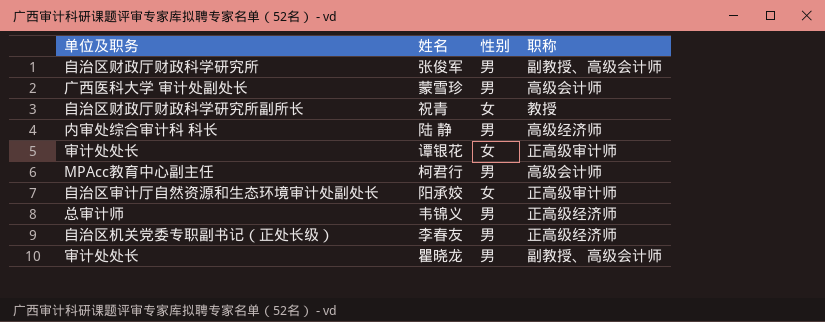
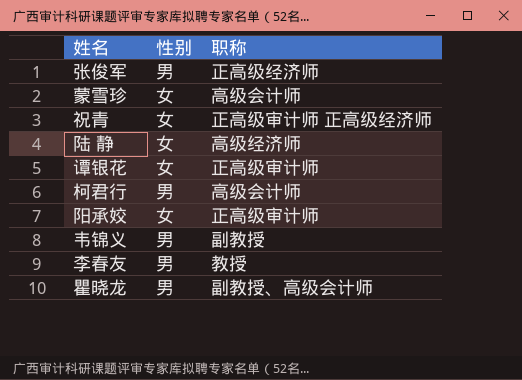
column 单位及职务 | position: 1 -> none
张俊军 | 职称: 副教授、高级会计师 -> 正高级经济师
蒙雪珍 | 性别: 男 -> 女
祝青 | 职称: 教授 -> 正高级审计师 正高级经济师
陆 静 | 性别: 男 -> 女
韦锦义 | 职称: 正高级经济师 -> 副教授
李春友 | 职称: 正高级经济师 -> 教授

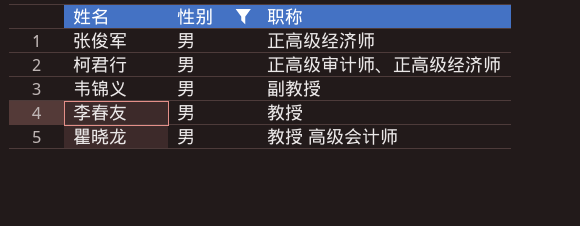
filter: none -> 性别 = 男
柯君行 | 职称: 高级会计师 -> 正高级审计师、正高级经济师
瞿晓龙 | 职称: 副教授、高级会计师 -> 教授 高级会计师

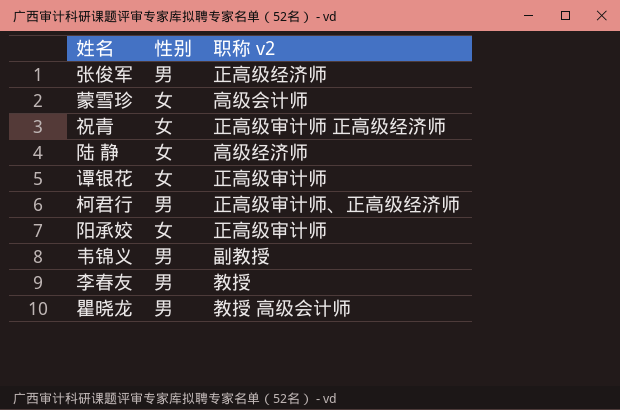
filter: 性别 = 男 -> none
column name: 职称 -> 职称 v2

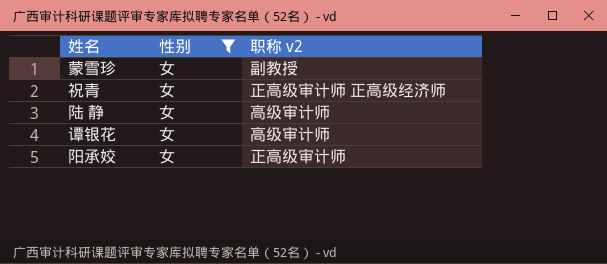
filter: none -> 性别 = 女
蒙雪珍 | 职称 v2: 高级会计师 -> 副教授
陆 静 | 职称 v2: 高级经济师 -> 高级审计师
谭银花 | 职称 v2: 正高级审计师 -> 高级审计师

